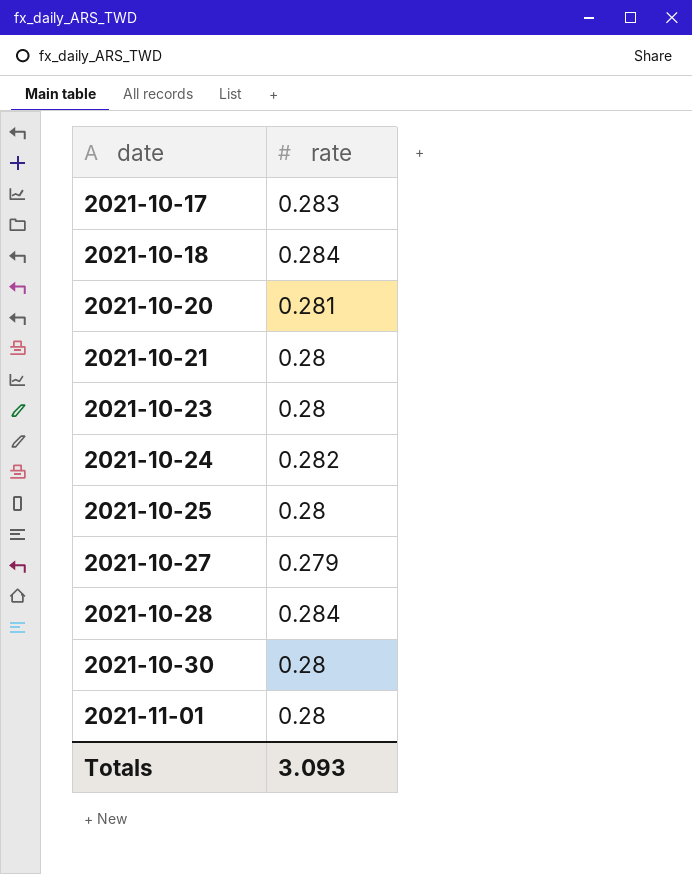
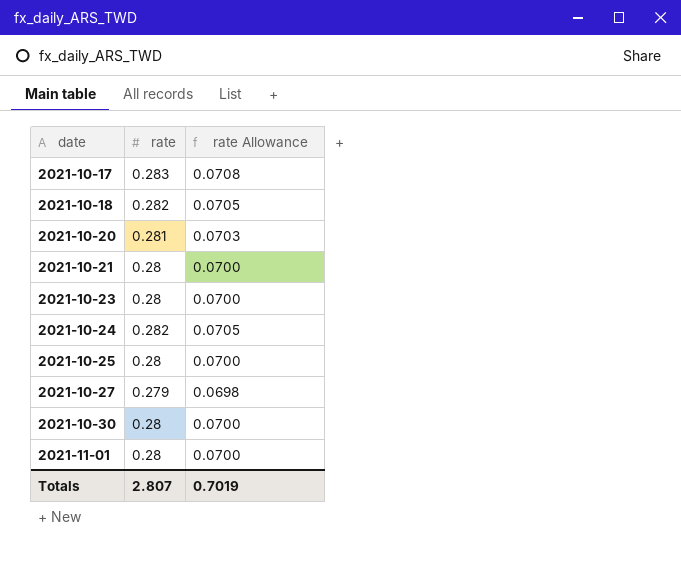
column rate Allowance | formula: none -> [rate] * 0.25
row 2021-10-28: 0.284 -> none
2021-10-18 | rate: 0.284 -> 0.282
Totals | rate: 3.093 -> 2.807

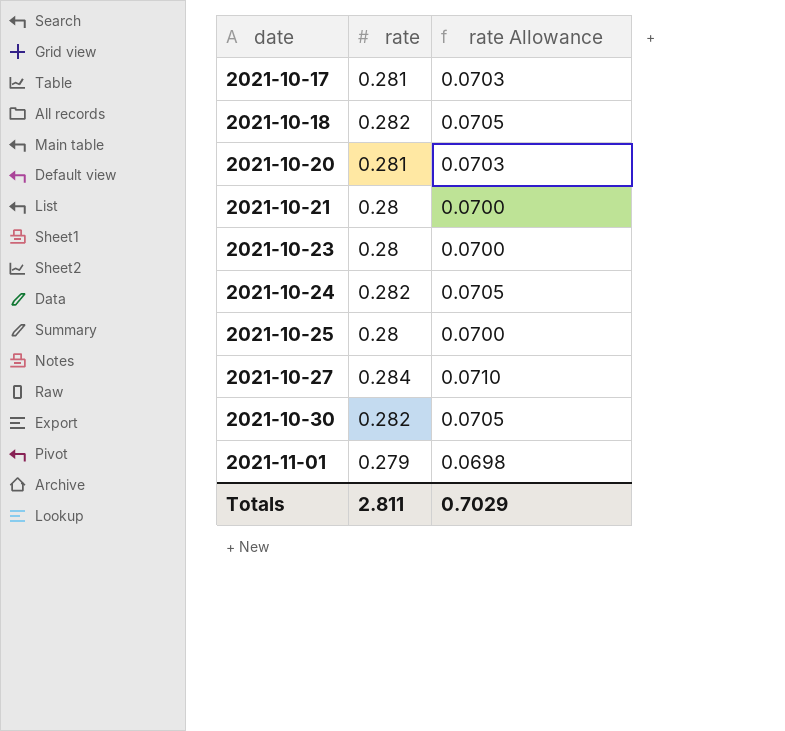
2021-10-17 | rate: 0.283 -> 0.281
2021-10-17 | rate Allowance: 0.0708 -> 0.0703
2021-10-27 | rate: 0.279 -> 0.284
2021-10-27 | rate Allowance: 0.0698 -> 0.0710
2021-10-30 | rate: 0.28 -> 0.282
2021-10-30 | rate Allowance: 0.0700 -> 0.0705
2021-11-01 | rate: 0.28 -> 0.279
2021-11-01 | rate Allowance: 0.0700 -> 0.0698
Totals | rate: 2.807 -> 2.811
Totals | rate Allowance: 0.7019 -> 0.7029

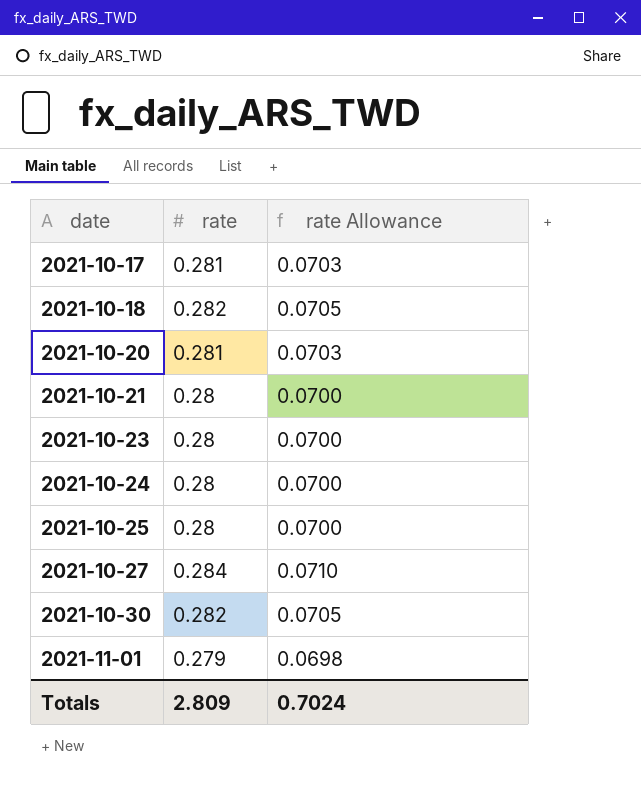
2021-10-24 | rate: 0.282 -> 0.28
2021-10-24 | rate Allowance: 0.0705 -> 0.0700
Totals | rate: 2.811 -> 2.809
Totals | rate Allowance: 0.7029 -> 0.7024

